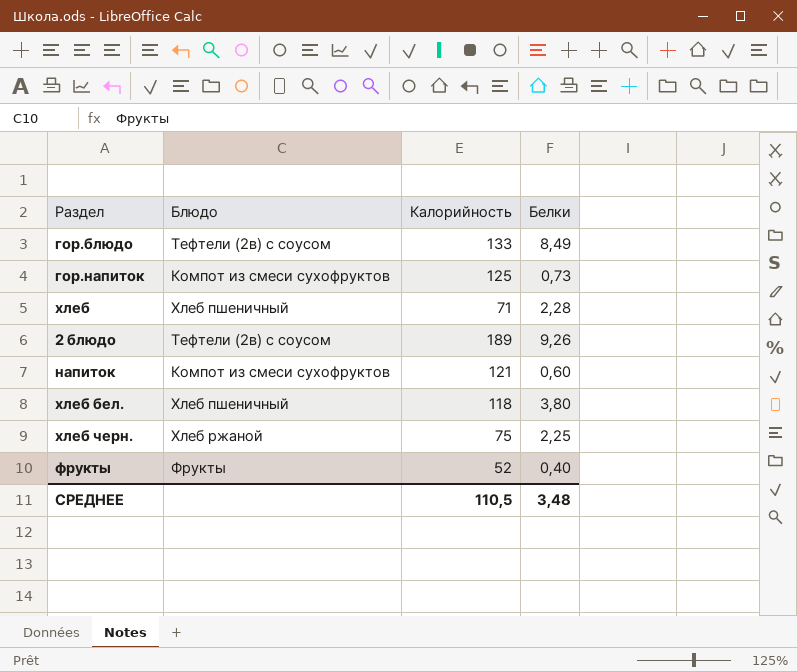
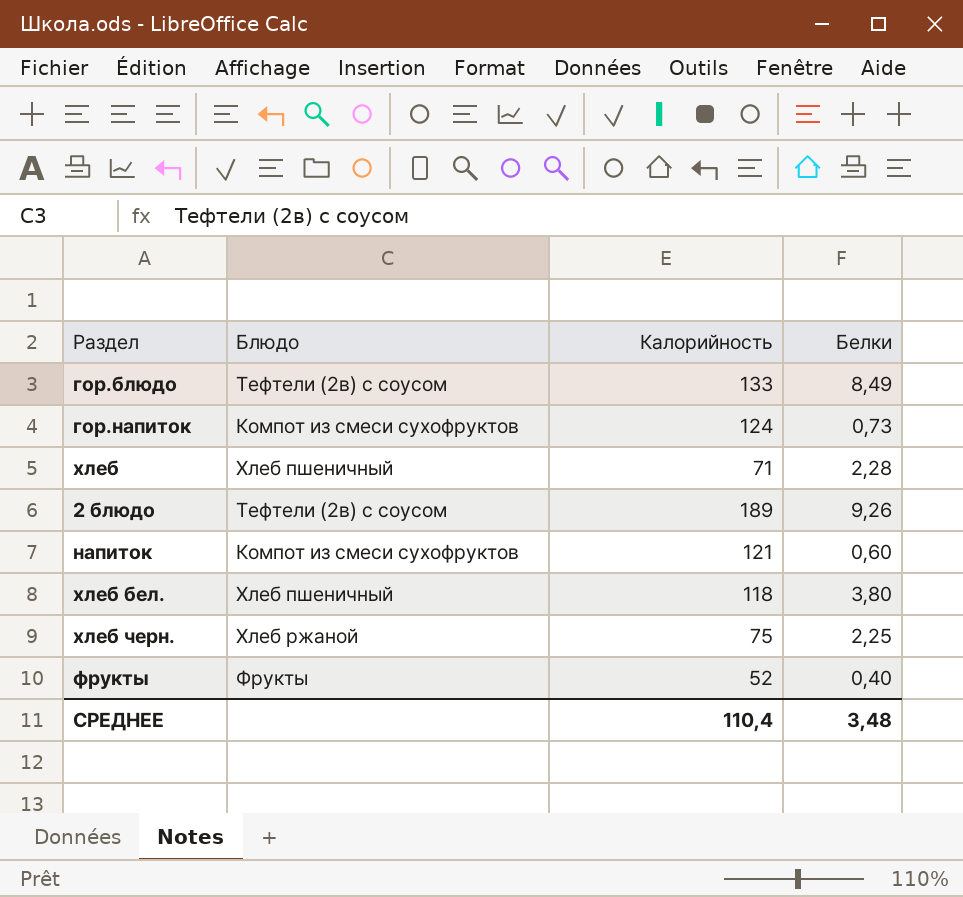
гор.напиток | Калорийность: 125 -> 124
СРЕДНЕЕ | Калорийность: 110,5 -> 110,4

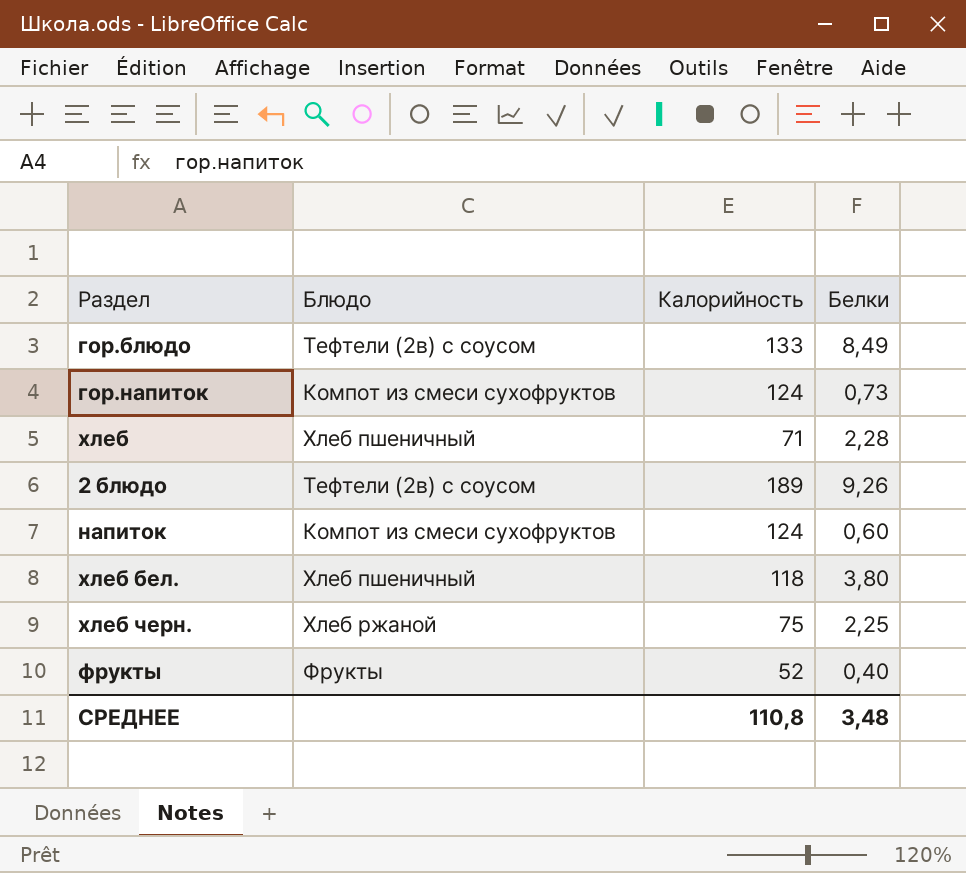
напиток | Калорийность: 121 -> 124
СРЕДНЕЕ | Калорийность: 110,4 -> 110,8

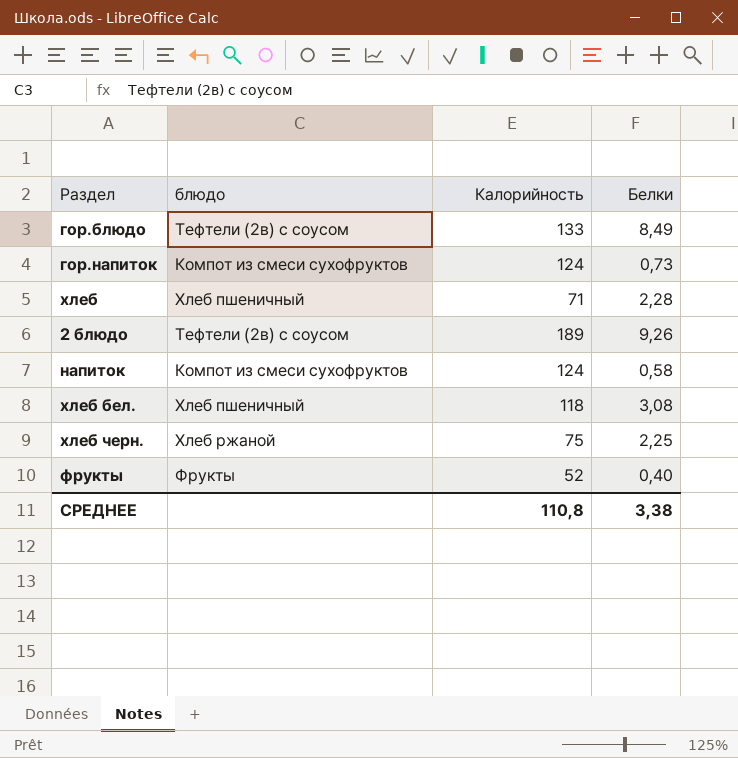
column name: Блюдо -> блюдо
напиток | Белки: 0,60 -> 0,58
хлеб бел. | Белки: 3,80 -> 3,08
СРЕДНЕЕ | Белки: 3,48 -> 3,38

